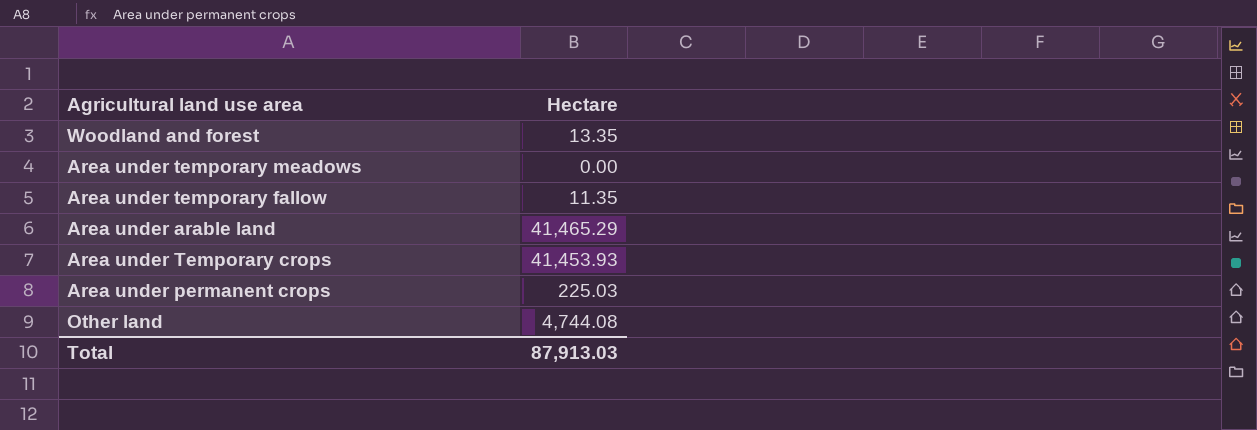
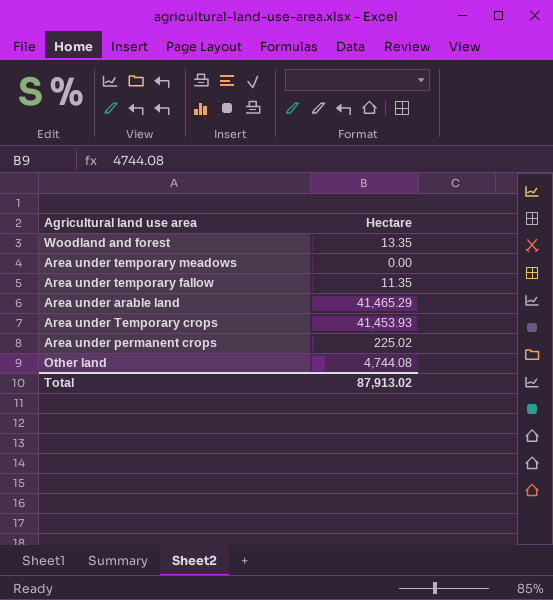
Area under permanent crops | Hectare: 225.03 -> 225.02
Total | Hectare: 87,913.03 -> 87,913.02

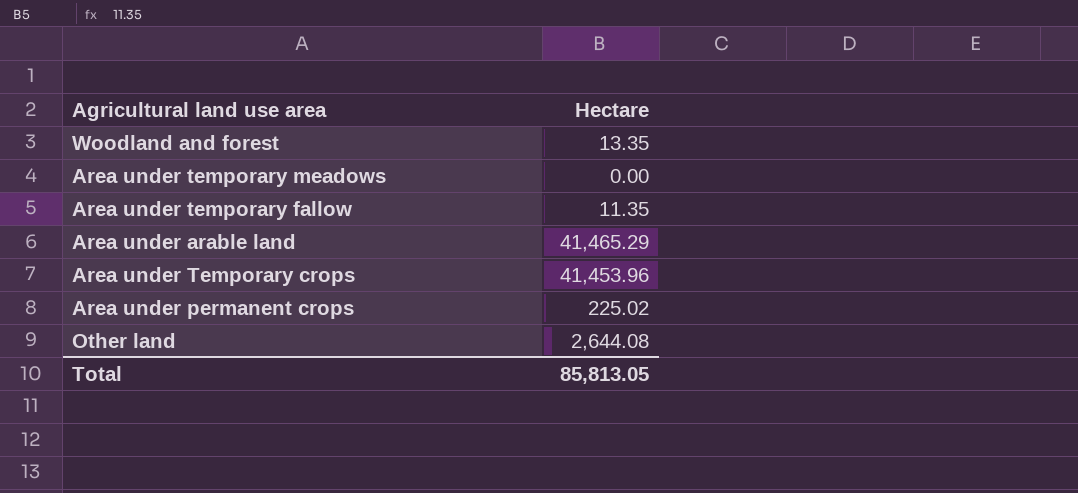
Area under Temporary crops | Hectare: 41,453.93 -> 41,453.96
Other land | Hectare: 4,744.08 -> 2,644.08
Total | Hectare: 87,913.02 -> 85,813.05

